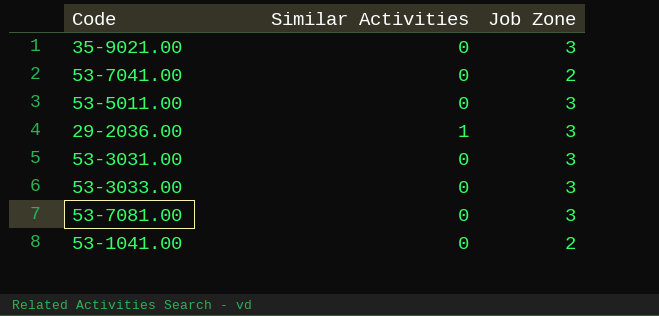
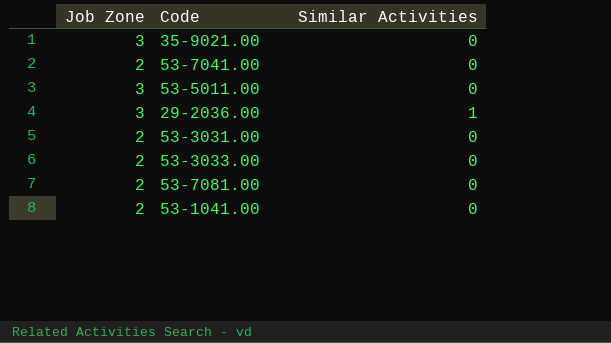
column Job Zone | position: 3 -> 1
53-3031.00 | Job Zone: 3 -> 2
53-3033.00 | Job Zone: 3 -> 2
53-7081.00 | Job Zone: 3 -> 2

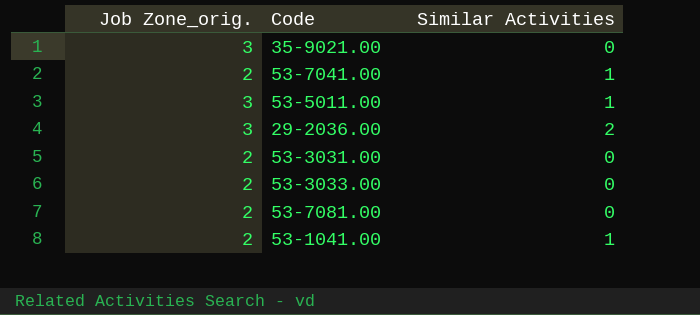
column name: Job Zone -> Job Zone_orig.
53-7041.00 | Similar Activities: 0 -> 1
53-5011.00 | Similar Activities: 0 -> 1
29-2036.00 | Similar Activities: 1 -> 2
53-1041.00 | Similar Activities: 0 -> 1

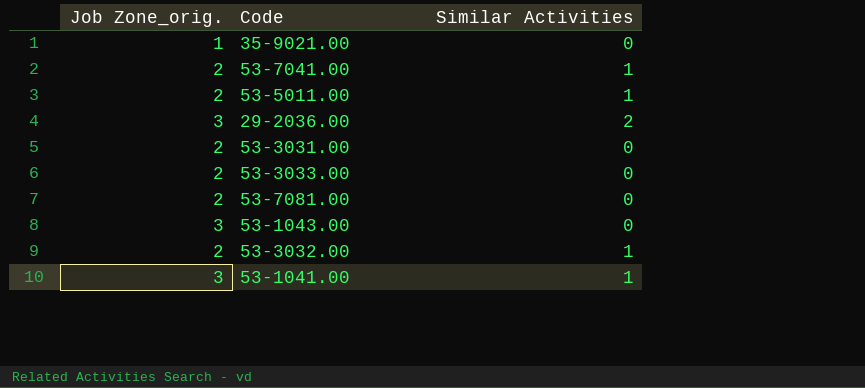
35-9021.00 | Job Zone_orig.: 3 -> 1
53-5011.00 | Job Zone_orig.: 3 -> 2
row 53-1043.00: none -> 3 | 0
row 53-3032.00: none -> 2 | 1
53-1041.00 | Job Zone_orig.: 2 -> 3

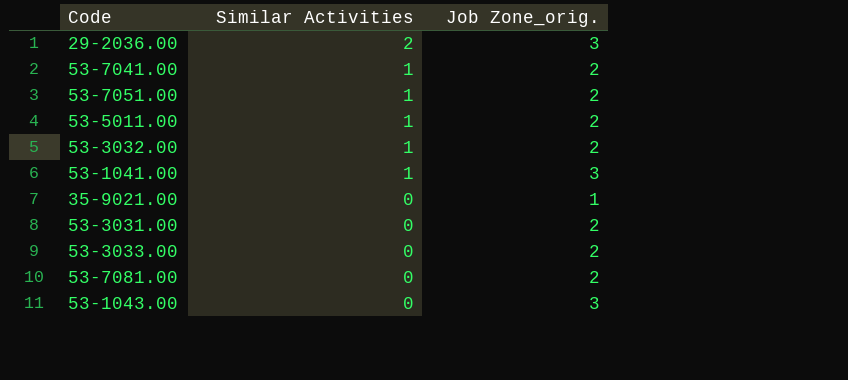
row order: none -> Similar Activities descending
column Job Zone_orig. | position: 1 -> 3
row 53-7051.00: none -> 1 | 2

